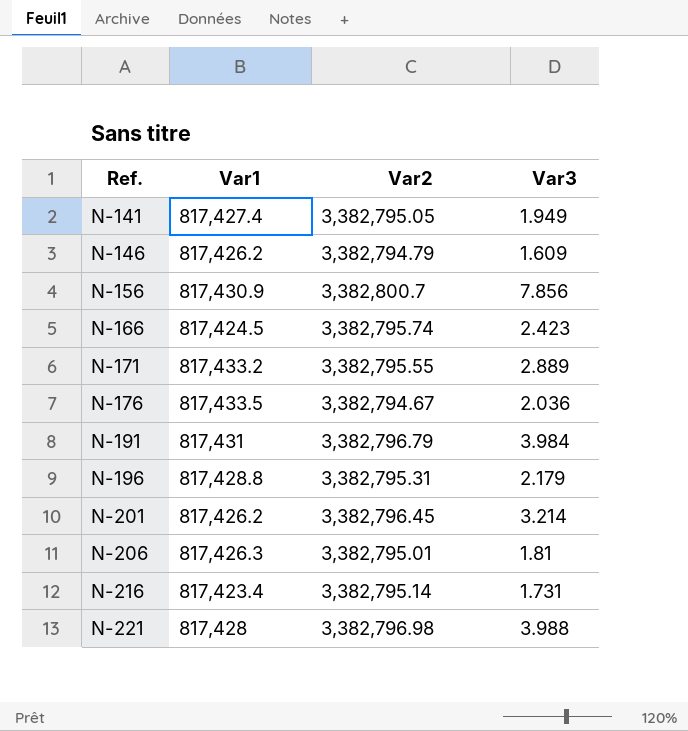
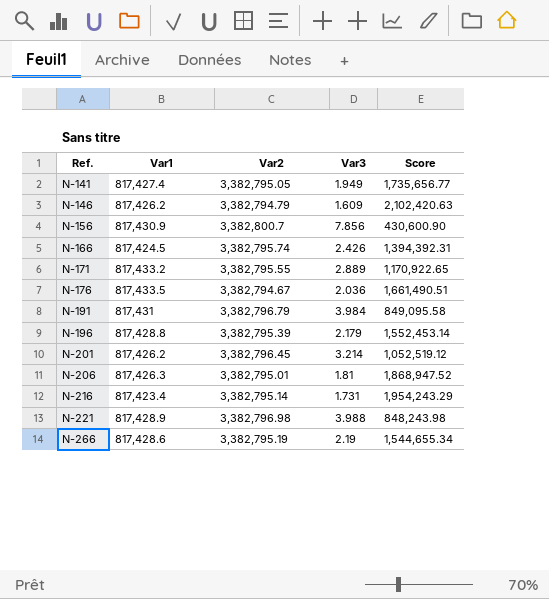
column Score | formula: none -> [Var2] / [Var3]
N-166 | Var3: 2.423 -> 2.426
N-196 | Var2: 3,382,795.31 -> 3,382,795.39
N-221 | Var1: 817,428 -> 817,428.9
row N-266: none -> 817,428.6 | 3,382,795.19 | 2.19 | 1,544,655.34

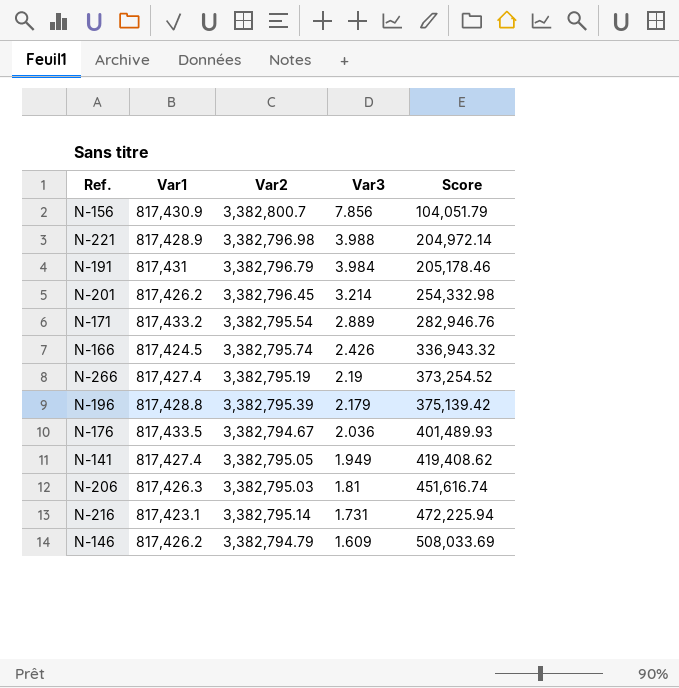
row order: Ref. ascending -> Var3 descending
column Score | formula: [Var2] / [Var3] -> [Var1] / [Var3]
N-171 | Var2: 3,382,795.55 -> 3,382,795.54
N-266 | Var1: 817,428.6 -> 817,427.4
N-206 | Var2: 3,382,795.01 -> 3,382,795.03
N-216 | Var1: 817,423.4 -> 817,423.1

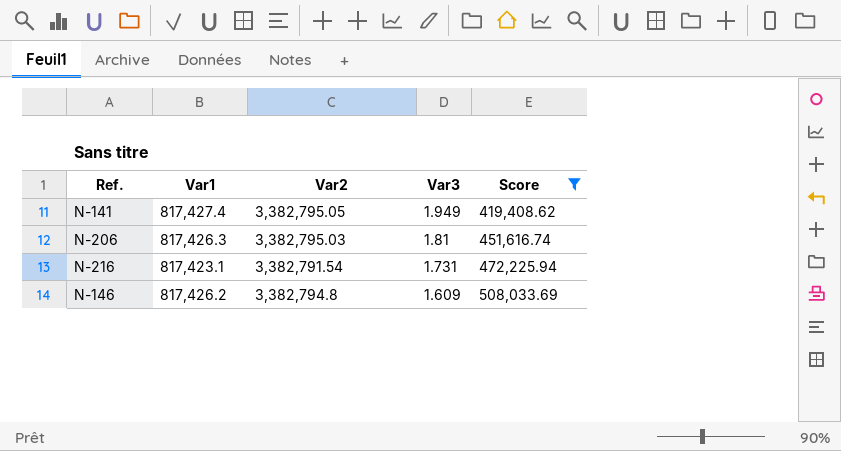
filter: none -> Score >= 419,408.62
N-216 | Var2: 3,382,795.14 -> 3,382,791.54
N-146 | Var2: 3,382,794.79 -> 3,382,794.8

